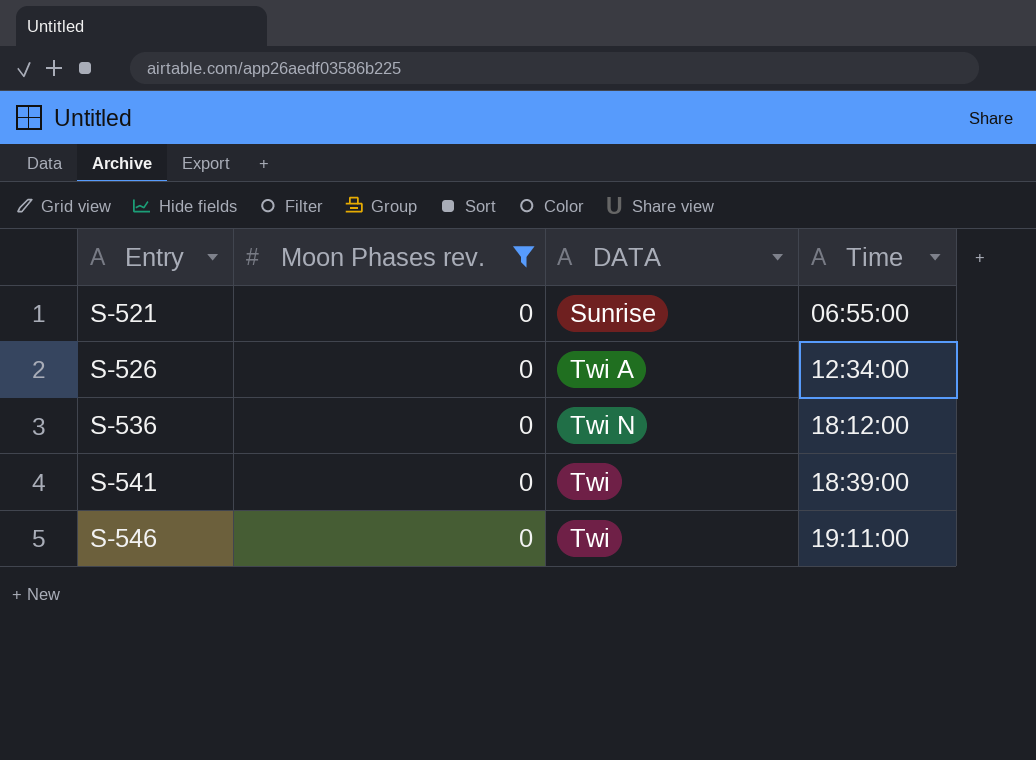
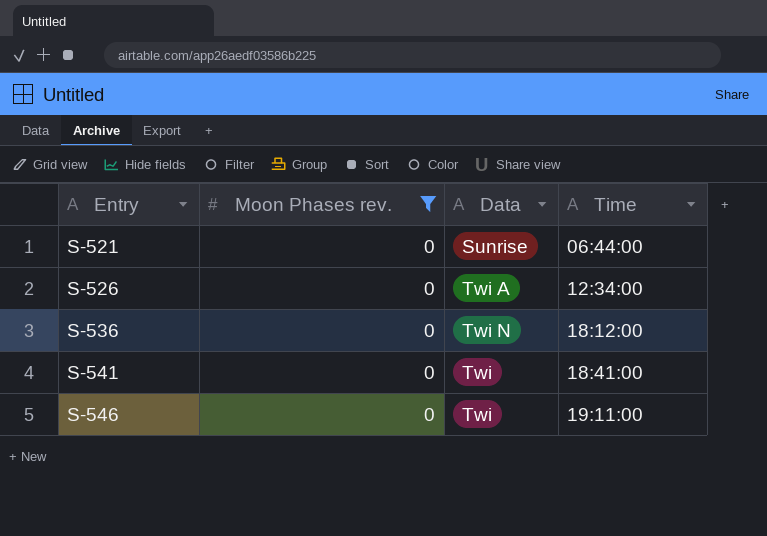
column name: DATA -> Data
S-521 | Time: 06:55:00 -> 06:44:00
S-541 | Time: 18:39:00 -> 18:41:00

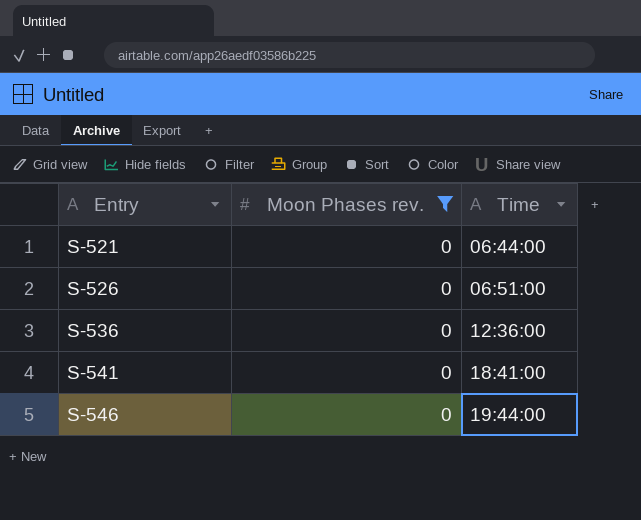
column Data | position: 3 -> none
S-526 | Time: 12:34:00 -> 06:51:00
S-536 | Time: 18:12:00 -> 12:36:00
S-546 | Time: 19:11:00 -> 19:44:00

